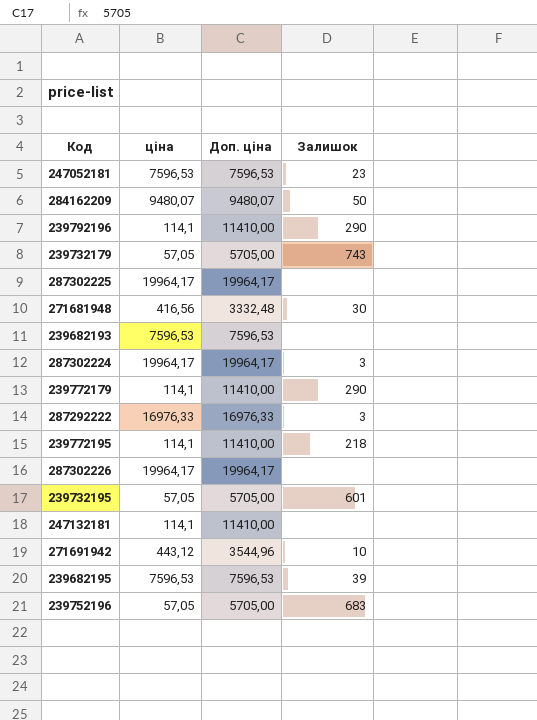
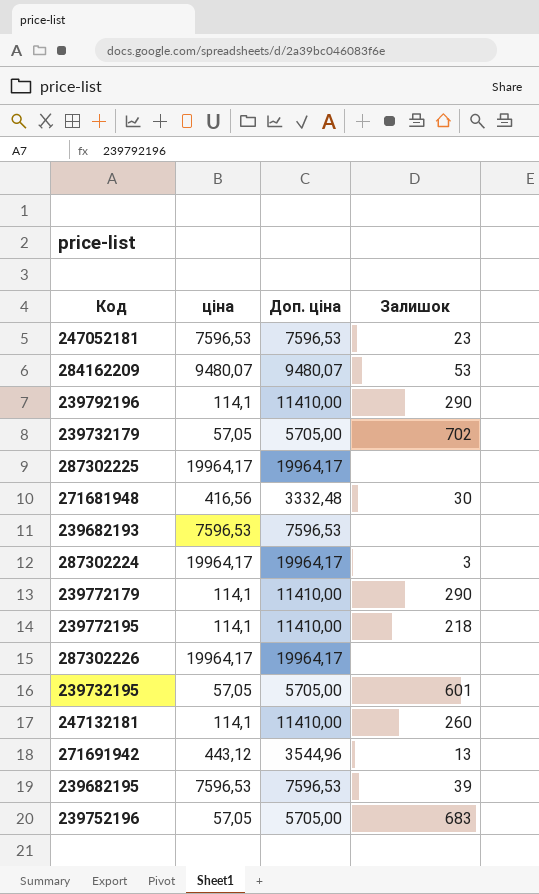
row 287292222: 16976,33 | 16976,33 | 3 -> none
284162209 | Залишок: 50 -> 53
239732179 | Залишок: 743 -> 702
247132181 | Залишок: none -> 260
271691942 | Залишок: 10 -> 13

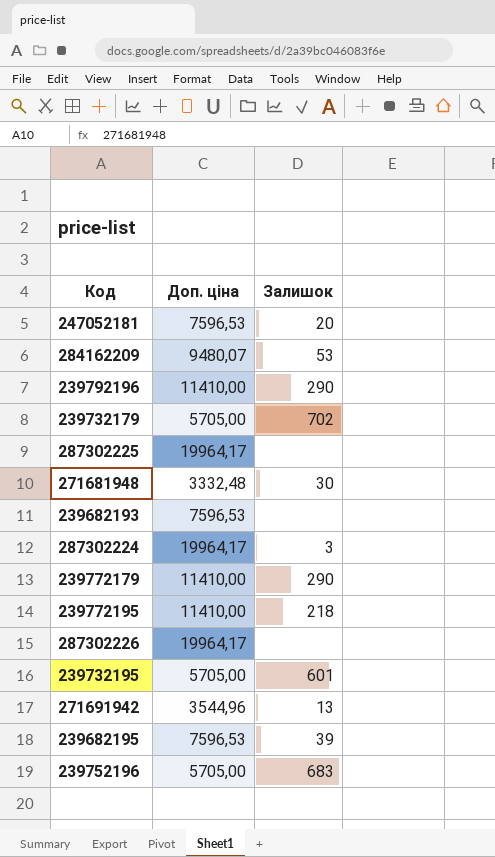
column ціна | position: 2 -> none
row 247132181: 114,1 | 11410,00 | 260 -> none
247052181 | Залишок: 23 -> 20

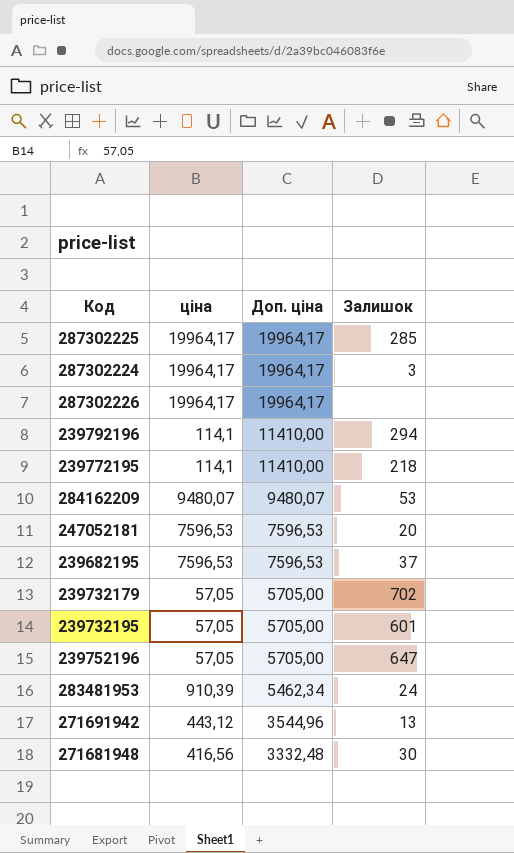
row order: none -> Доп. ціна descending
column ціна | position: none -> 2
row 239682193: 7596,53 | none -> none
row 239772179: 11410,00 | 290 -> none
287302225 | Залишок: none -> 285
239792196 | Залишок: 290 -> 294
239682195 | Залишок: 39 -> 37
239752196 | Залишок: 683 -> 647
row 283481953: none -> 910,39 | 5462,34 | 24

